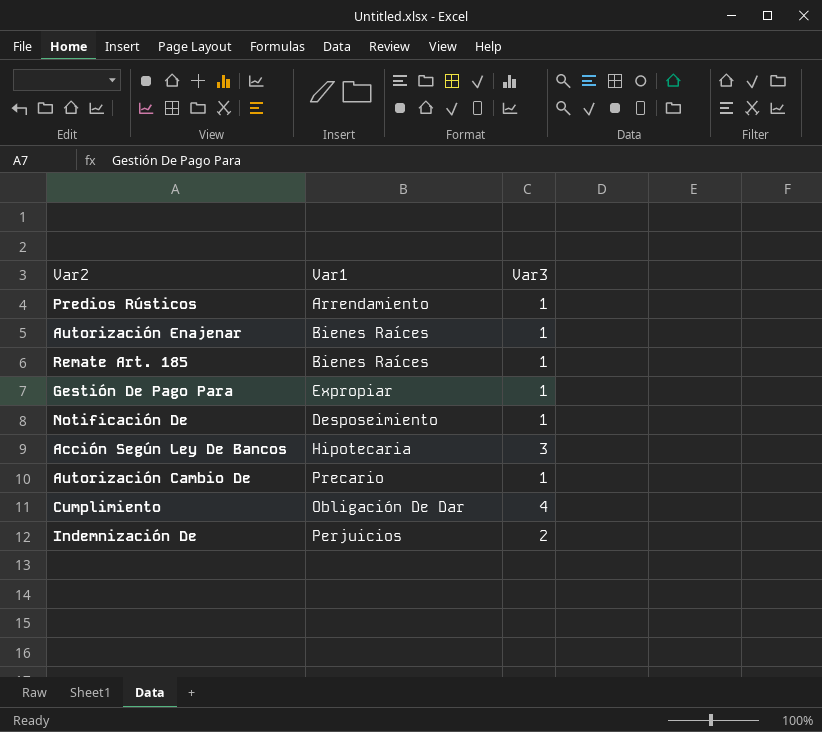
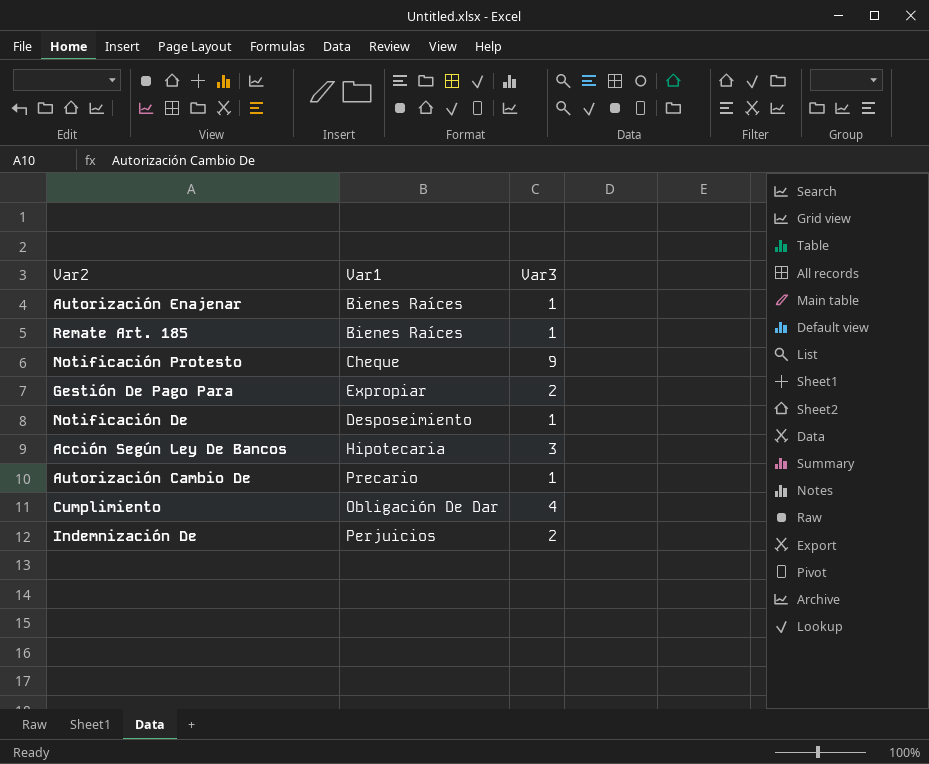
row Predios Rústicos: Arrendamiento | 1 -> none
row Notificación Protesto: none -> Cheque | 9
Gestión De Pago Para | Var3: 1 -> 2

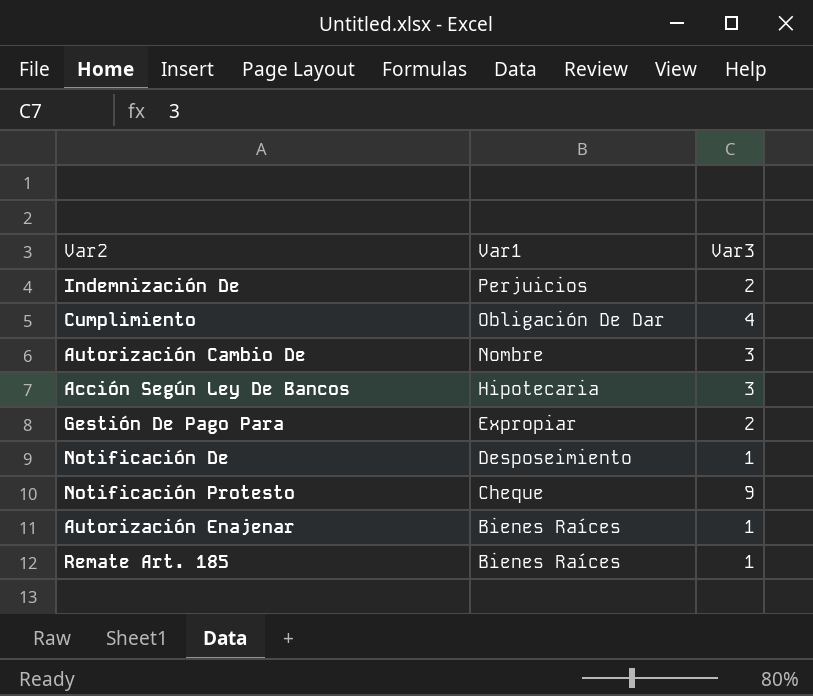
row order: none -> Var1 descending
Autorización Cambio De | Var1: Precario -> Nombre
Autorización Cambio De | Var3: 1 -> 3

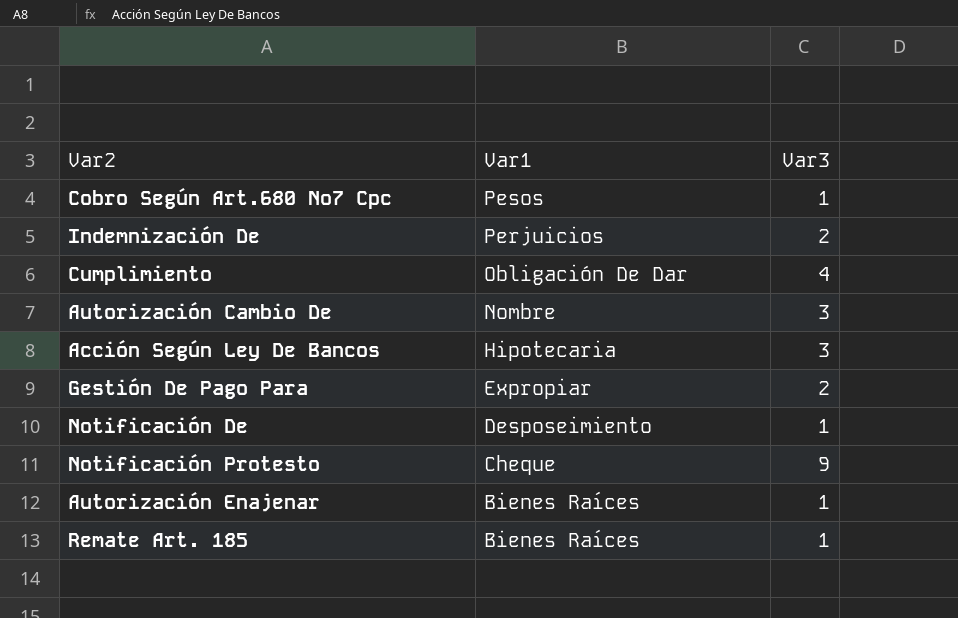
row Cobro Según Art.680 Nº7 Cpc: none -> Pesos | 1

